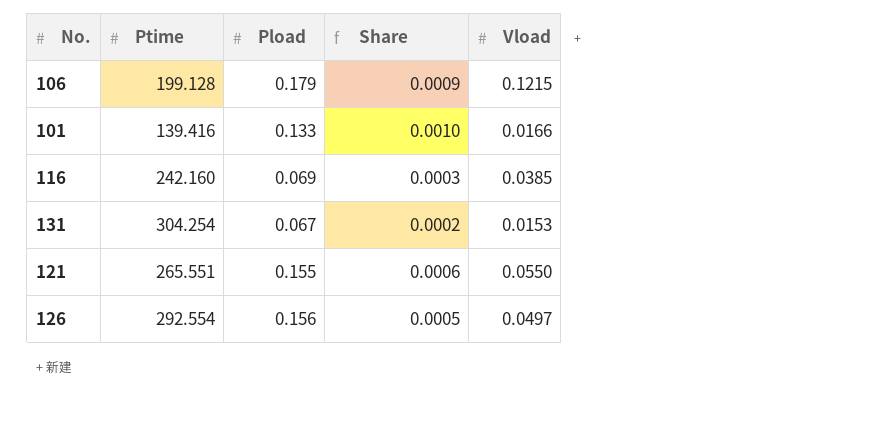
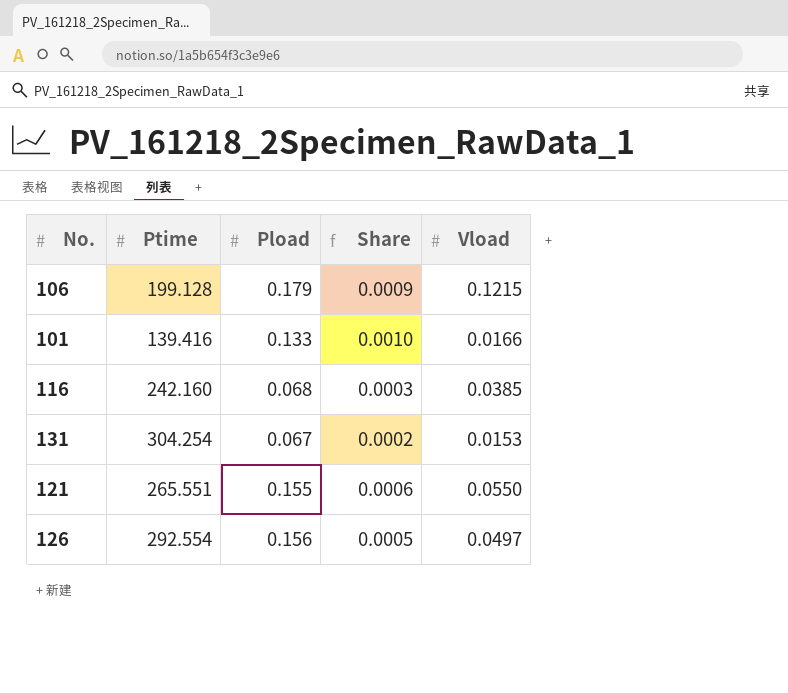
116 | Pload: 0.069 -> 0.068

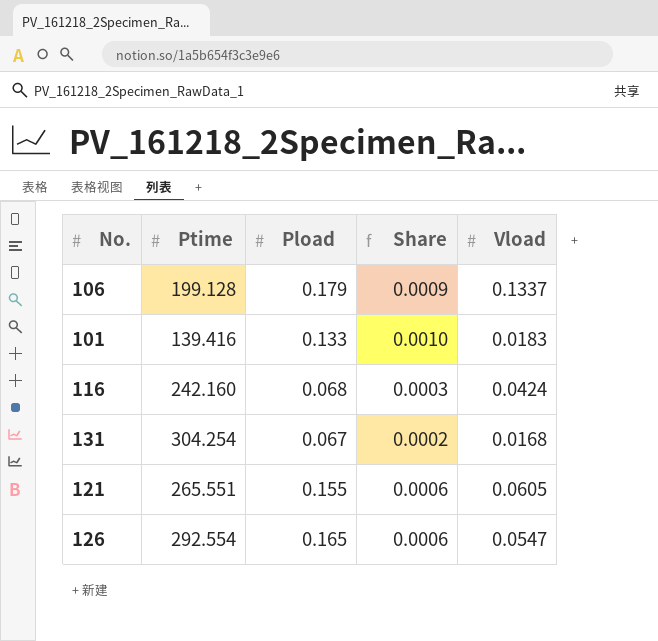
106 | Vload: 0.1215 -> 0.1337
101 | Vload: 0.0166 -> 0.0183
116 | Vload: 0.0385 -> 0.0424
131 | Vload: 0.0153 -> 0.0168
121 | Vload: 0.0550 -> 0.0605
126 | Pload: 0.156 -> 0.165
126 | Share: 0.0005 -> 0.0006
126 | Vload: 0.0497 -> 0.0547

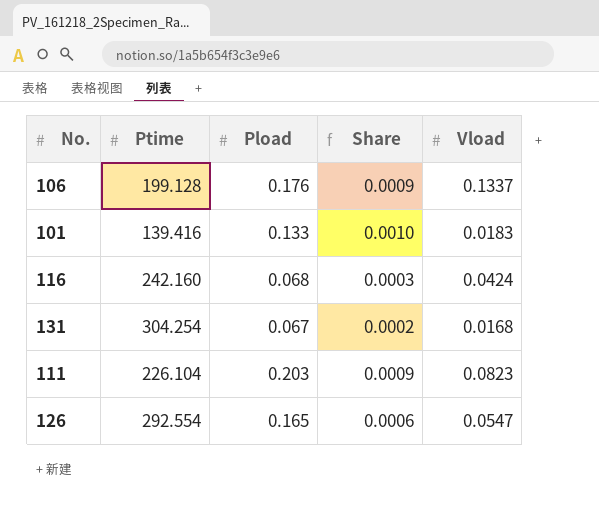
row 121: 265.551 | 0.155 | 0.0006 | 0.0605 -> none
106 | Pload: 0.179 -> 0.176
row 111: none -> 226.104 | 0.203 | 0.0009 | 0.0823

